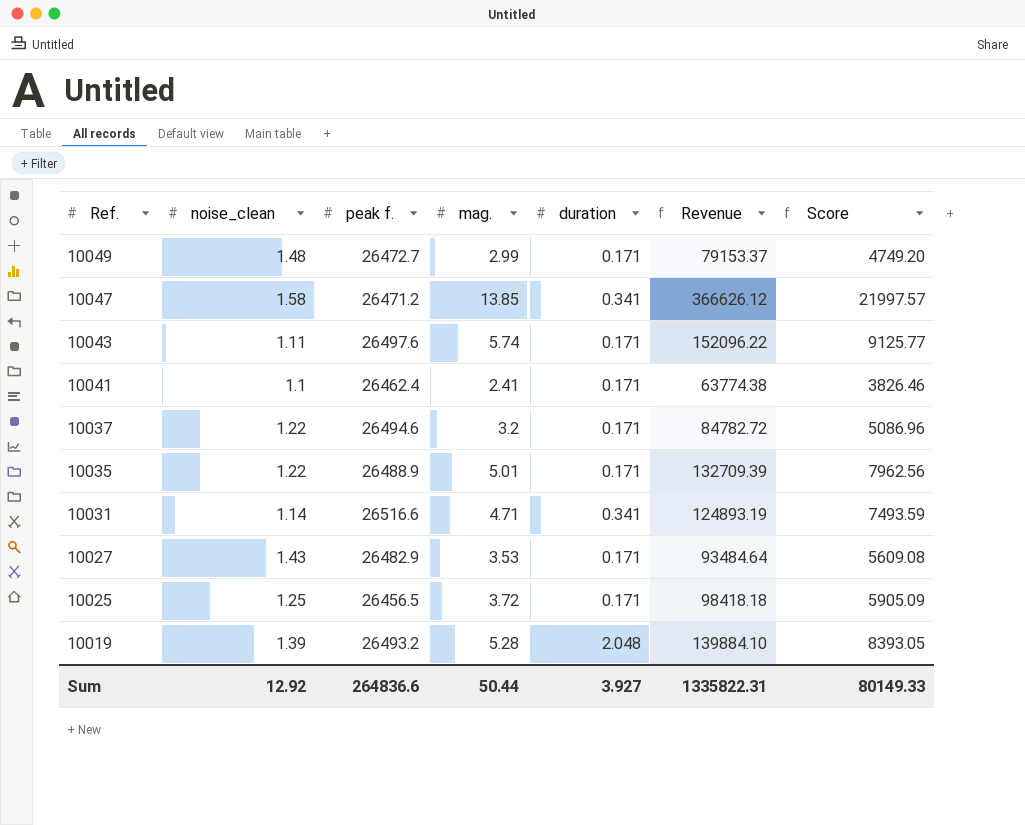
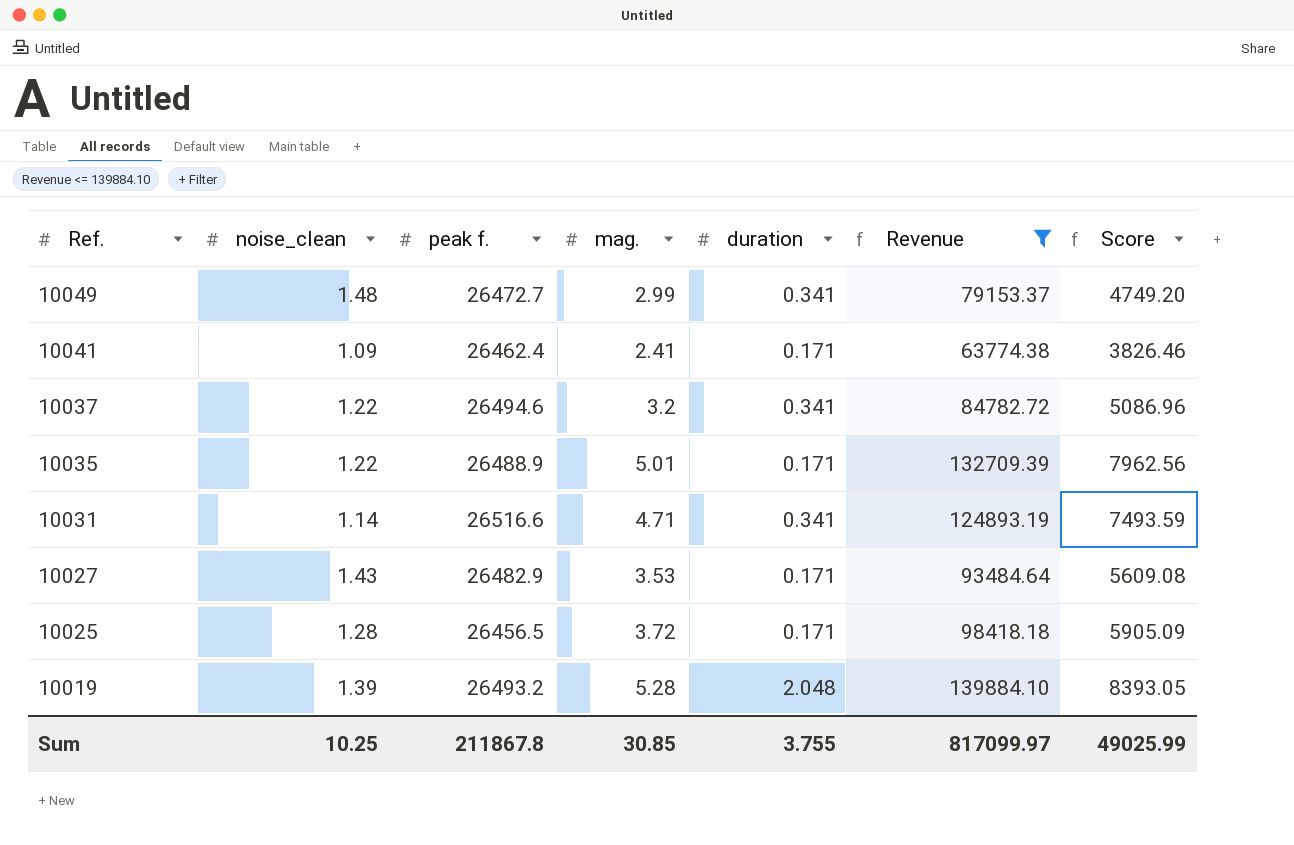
filter: none -> Revenue <= 139884.10
10049 | duration: 0.171 -> 0.341
10041 | noise_clean: 1.1 -> 1.09
10037 | duration: 0.171 -> 0.341
10025 | noise_clean: 1.25 -> 1.28
Sum | noise_clean: 12.92 -> 10.25
Sum | peak f.: 264836.6 -> 211867.8
Sum | mag.: 50.44 -> 30.85
Sum | duration: 3.927 -> 3.755
Sum | Revenue: 1335822.31 -> 817099.97
Sum | Score: 80149.33 -> 49025.99

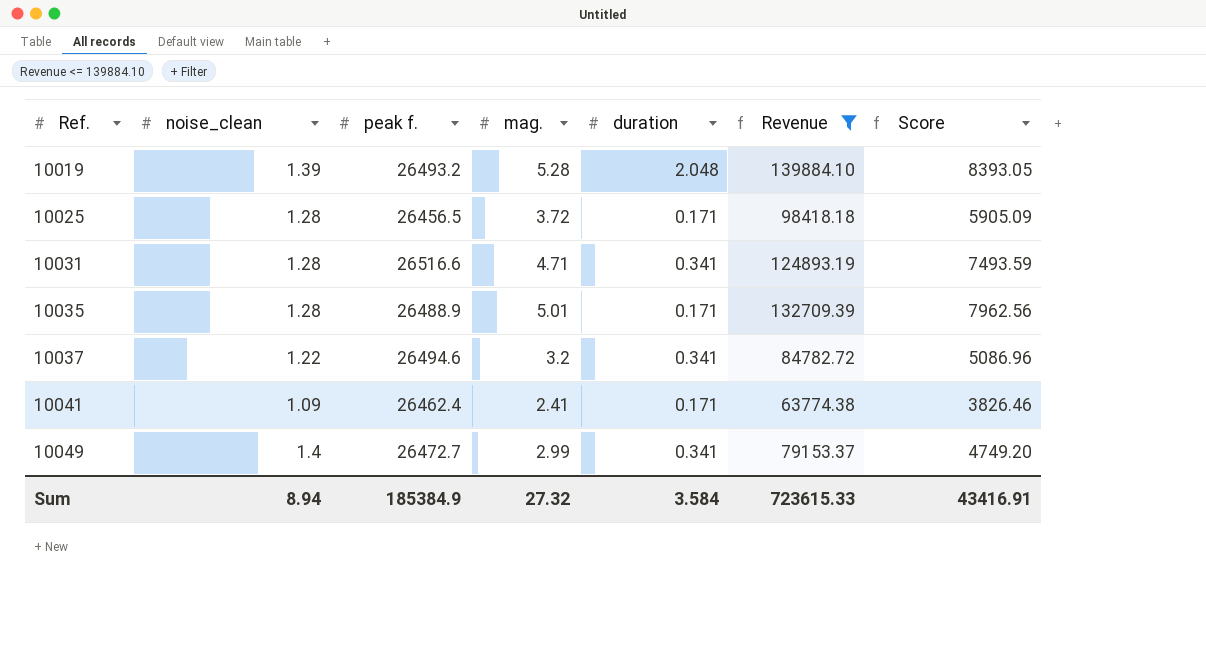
row order: Ref. descending -> Ref. ascending
row 10027: 1.43 | 26482.9 | 3.53 | 0.171 | 93484.64 | 5609.08 -> none
10031 | noise_clean: 1.14 -> 1.28
10035 | noise_clean: 1.22 -> 1.28
10049 | noise_clean: 1.48 -> 1.4
Sum | noise_clean: 10.25 -> 8.94
Sum | peak f.: 211867.8 -> 185384.9
Sum | mag.: 30.85 -> 27.32
Sum | duration: 3.755 -> 3.584
Sum | Revenue: 817099.97 -> 723615.33
Sum | Score: 49025.99 -> 43416.91

